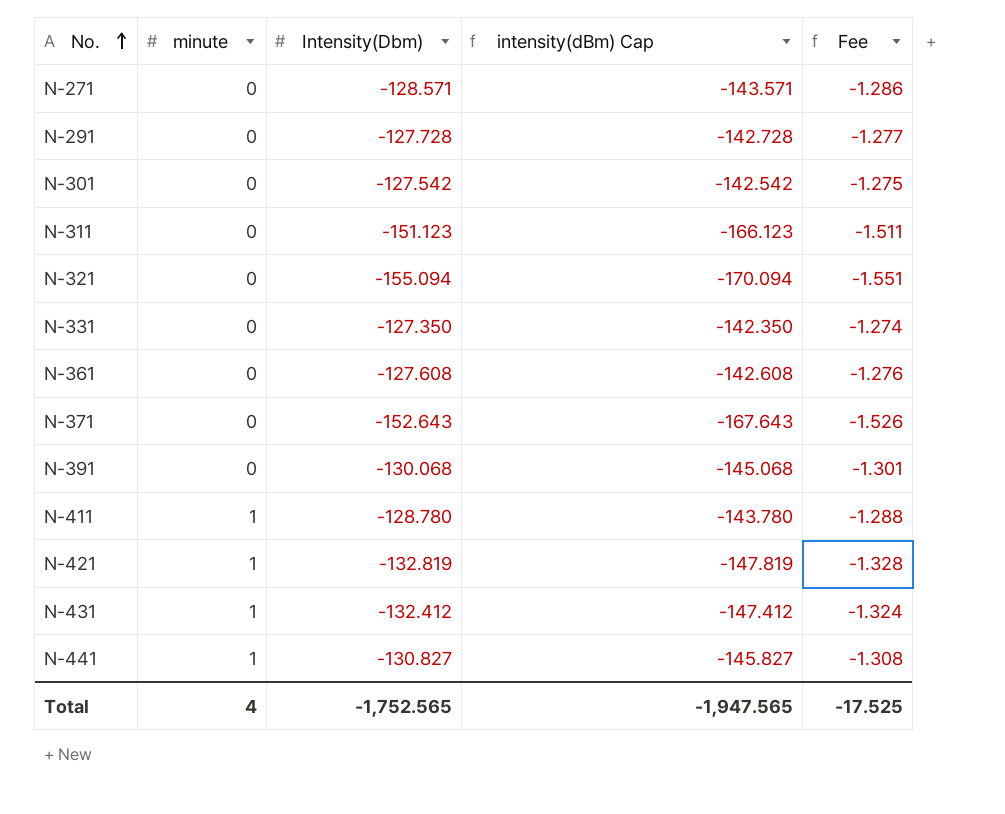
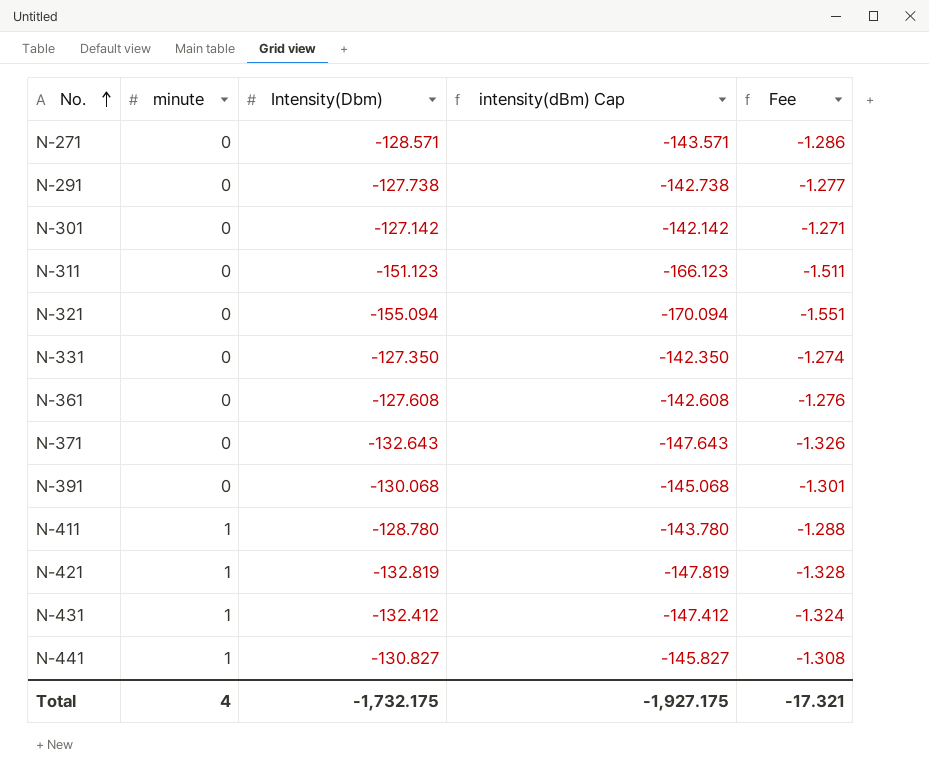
N-291 | Intensity(Dbm): -127.728 -> -127.738
N-291 | intensity(dBm) Cap: -142.728 -> -142.738
N-301 | Intensity(Dbm): -127.542 -> -127.142
N-301 | intensity(dBm) Cap: -142.542 -> -142.142
N-301 | Fee: -1.275 -> -1.271
N-371 | Intensity(Dbm): -152.643 -> -132.643
N-371 | intensity(dBm) Cap: -167.643 -> -147.643
N-371 | Fee: -1.526 -> -1.326
Total | Intensity(Dbm): -1,752.565 -> -1,732.175
Total | intensity(dBm) Cap: -1,947.565 -> -1,927.175
Total | Fee: -17.525 -> -17.321

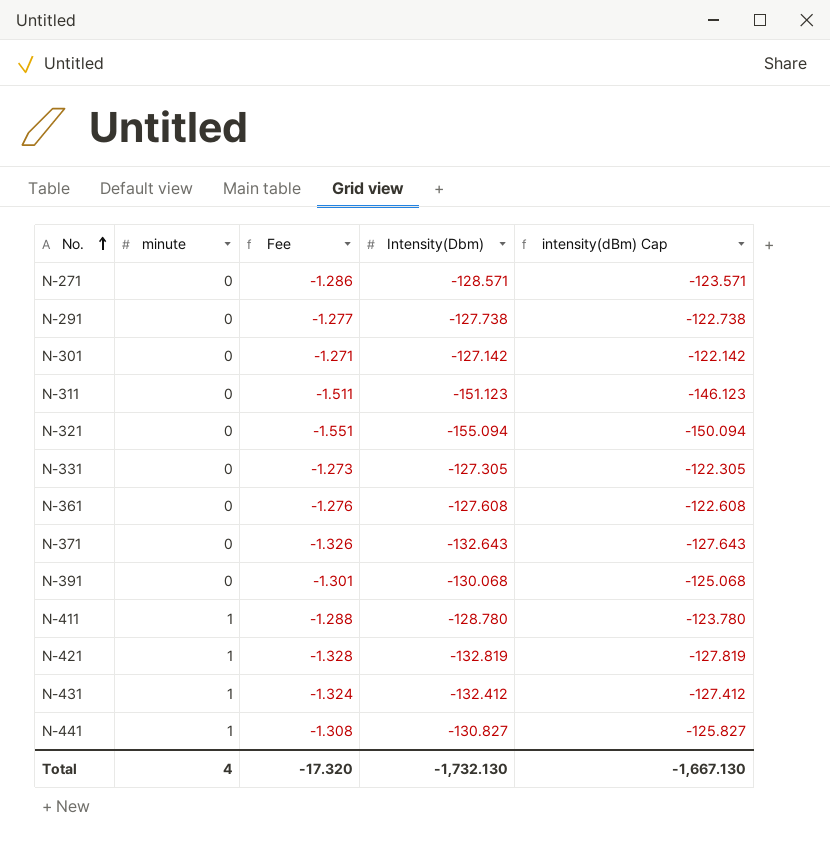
column Fee | position: 5 -> 3
column intensity(dBm) Cap | formula: [Intensity(Dbm)] - 15 -> [Intensity(Dbm)] + 5
N-331 | Fee: -1.274 -> -1.273
N-331 | Intensity(Dbm): -127.350 -> -127.305
Total | Fee: -17.321 -> -17.320
Total | Intensity(Dbm): -1,732.175 -> -1,732.130
Total | intensity(dBm) Cap: -1,927.175 -> -1,667.130

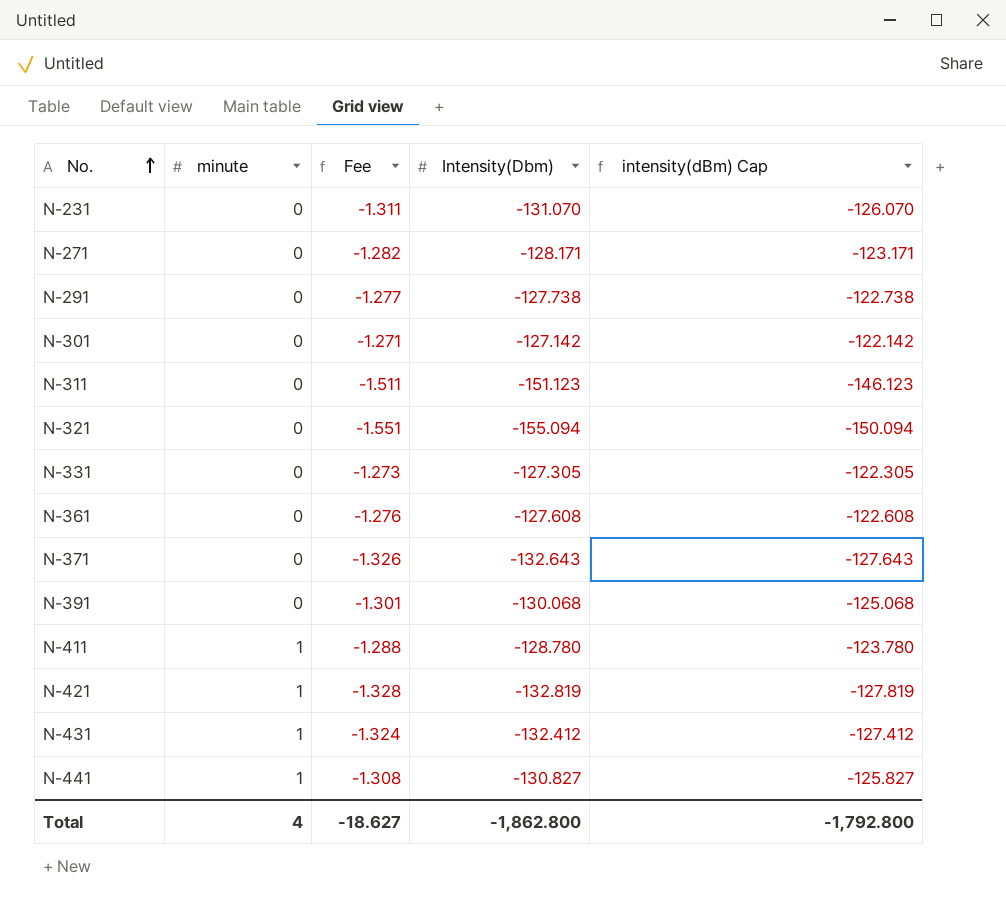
row N-231: none -> 0 | -1.311 | -131.070 | -126.070
N-271 | Fee: -1.286 -> -1.282
N-271 | Intensity(Dbm): -128.571 -> -128.171
N-271 | intensity(dBm) Cap: -123.571 -> -123.171
Total | Fee: -17.320 -> -18.627
Total | Intensity(Dbm): -1,732.130 -> -1,862.800
Total | intensity(dBm) Cap: -1,667.130 -> -1,792.800

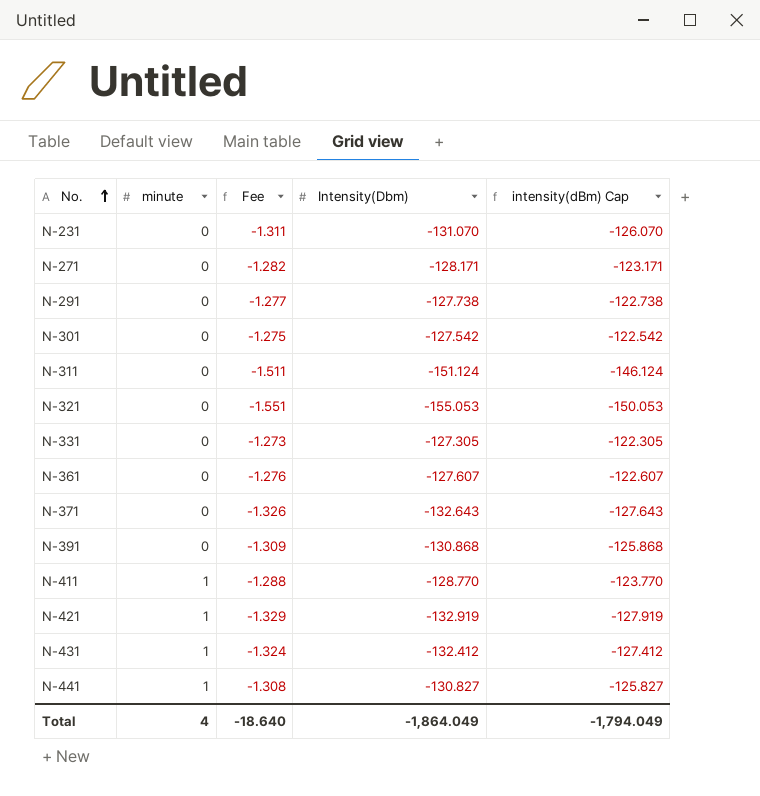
N-301 | Fee: -1.271 -> -1.275
N-301 | Intensity(Dbm): -127.142 -> -127.542
N-301 | intensity(dBm) Cap: -122.142 -> -122.542
N-311 | Intensity(Dbm): -151.123 -> -151.124
N-311 | intensity(dBm) Cap: -146.123 -> -146.124
N-321 | Intensity(Dbm): -155.094 -> -155.053
N-321 | intensity(dBm) Cap: -150.094 -> -150.053
N-361 | Intensity(Dbm): -127.608 -> -127.607
N-361 | intensity(dBm) Cap: -122.608 -> -122.607
N-391 | Fee: -1.301 -> -1.309
N-391 | Intensity(Dbm): -130.068 -> -130.868
N-391 | intensity(dBm) Cap: -125.068 -> -125.868
N-411 | Intensity(Dbm): -128.780 -> -128.770
N-411 | intensity(dBm) Cap: -123.780 -> -123.770
N-421 | Fee: -1.328 -> -1.329
N-421 | Intensity(Dbm): -132.819 -> -132.919
N-421 | intensity(dBm) Cap: -127.819 -> -127.919
Total | Fee: -18.627 -> -18.640
Total | Intensity(Dbm): -1,862.800 -> -1,864.049
Total | intensity(dBm) Cap: -1,792.800 -> -1,794.049

